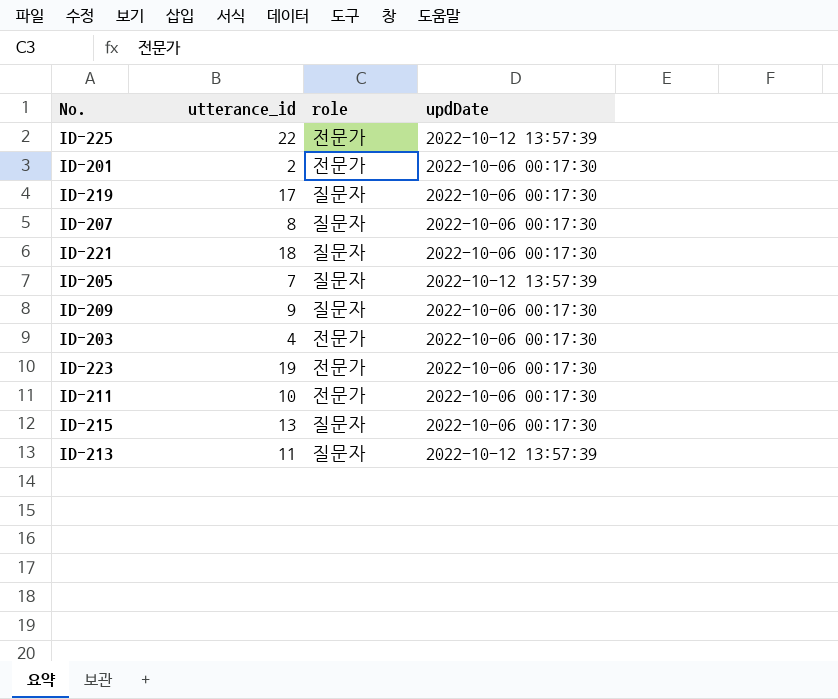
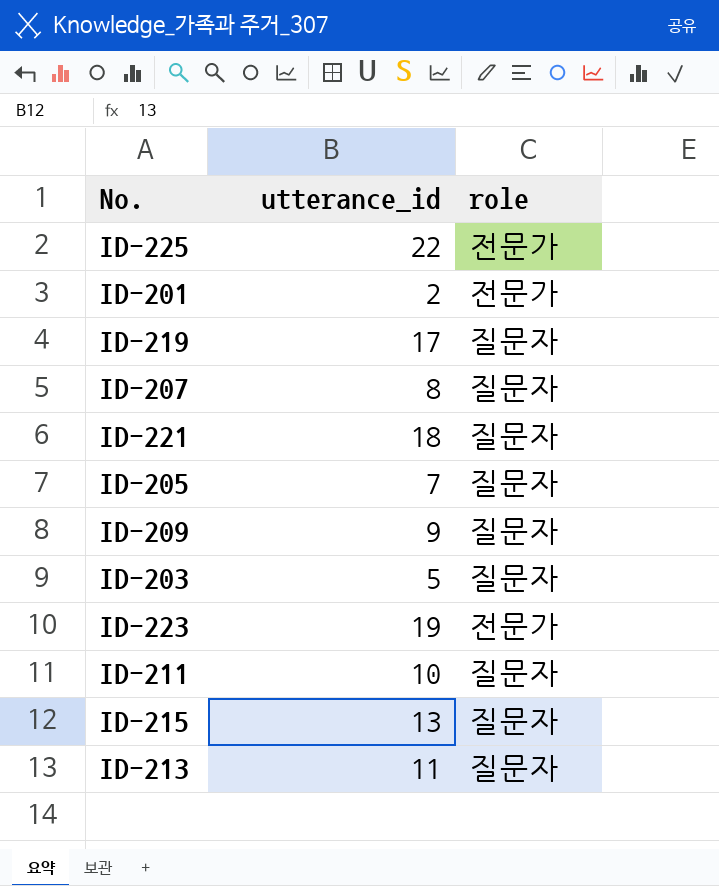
column updDate | position: 4 -> none
ID-203 | utterance_id: 4 -> 5
ID-203 | role: 전문가 -> 질문자
ID-211 | role: 전문가 -> 질문자

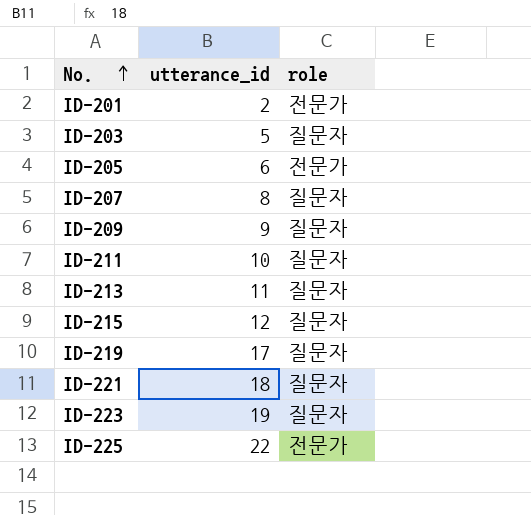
row order: none -> No. ascending
ID-205 | utterance_id: 7 -> 6
ID-205 | role: 질문자 -> 전문가
ID-215 | utterance_id: 13 -> 12
ID-223 | role: 전문가 -> 질문자

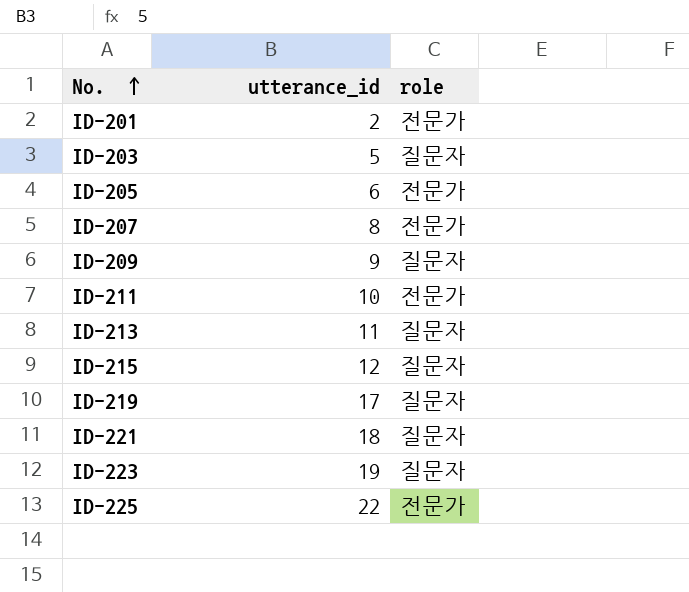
ID-207 | role: 질문자 -> 전문가
ID-211 | role: 질문자 -> 전문가

